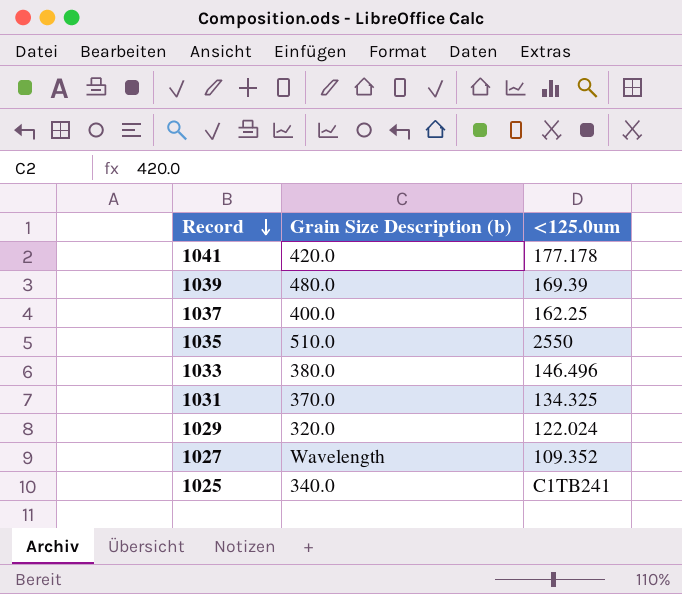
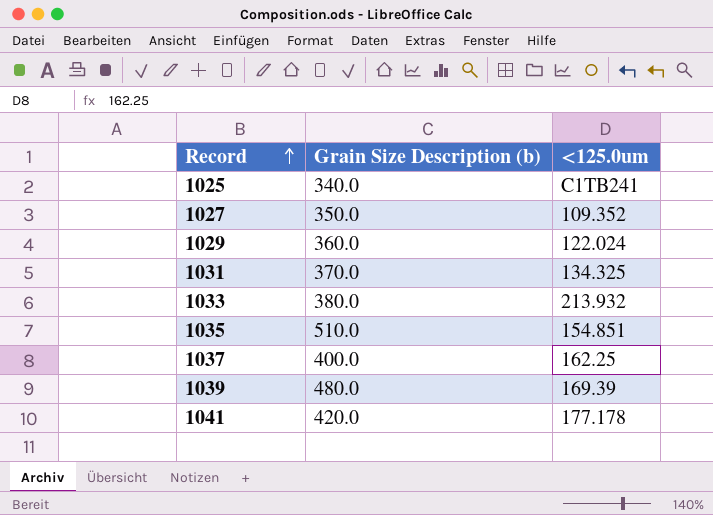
row order: Record descending -> Record ascending
1027 | Grain Size Description (b): Wavelength -> 350.0
1029 | Grain Size Description (b): 320.0 -> 360.0
1033 | <125.0um: 146.496 -> 213.932
1035 | <125.0um: 2550 -> 154.851

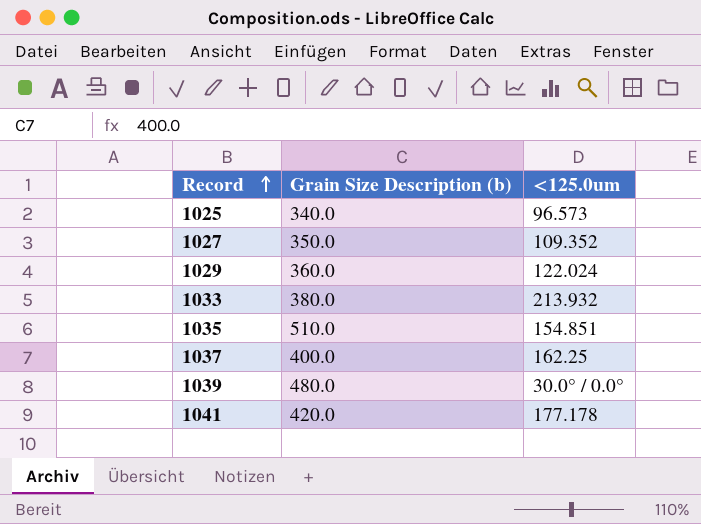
row 1031: 370.0 | 134.325 -> none
1025 | <125.0um: C1TB241 -> 96.573
1039 | <125.0um: 169.39 -> 30.0° / 0.0°

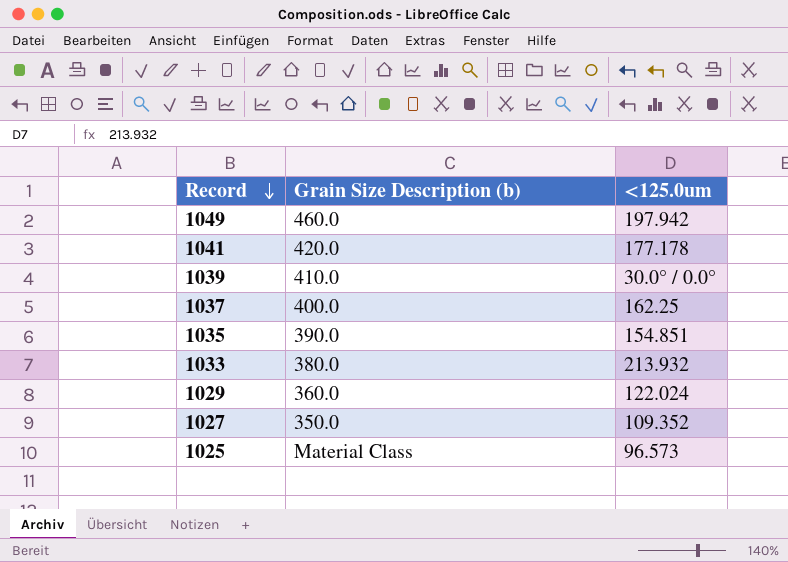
row order: Record ascending -> Record descending
row 1049: none -> 460.0 | 197.942
1039 | Grain Size Description (b): 480.0 -> 410.0
1035 | Grain Size Description (b): 510.0 -> 390.0
1025 | Grain Size Description (b): 340.0 -> Material Class

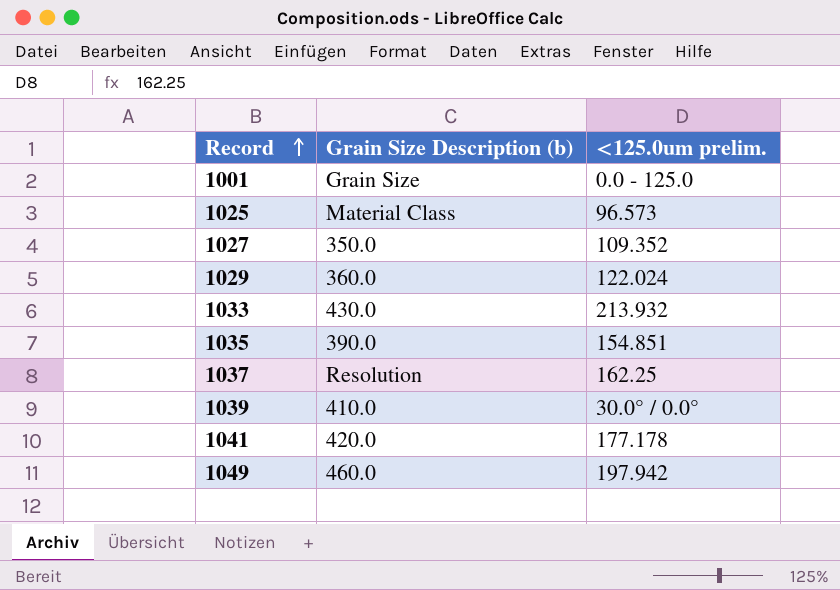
row order: Record descending -> Record ascending
column name: <125.0um -> <125.0um prelim.
row 1001: none -> Grain Size | 0.0 - 125.0
1033 | Grain Size Description (b): 380.0 -> 430.0
1037 | Grain Size Description (b): 400.0 -> Resolution

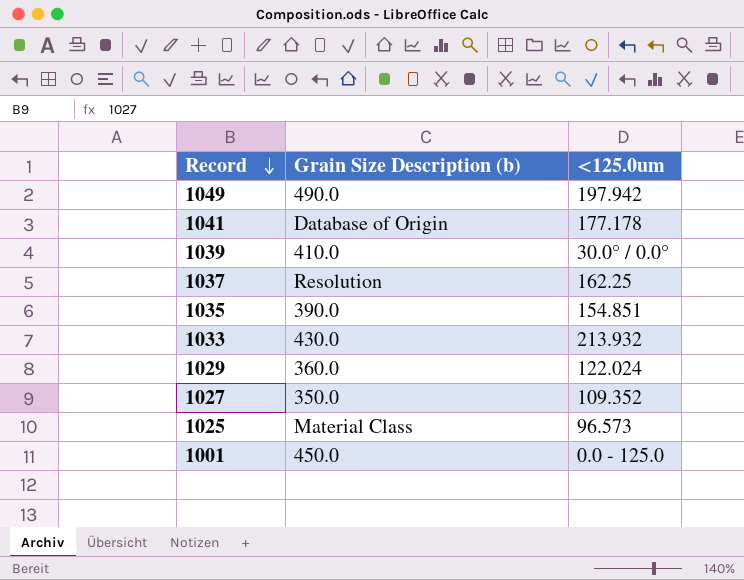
row order: Record ascending -> Record descending
column name: <125.0um prelim. -> <125.0um
1049 | Grain Size Description (b): 460.0 -> 490.0
1041 | Grain Size Description (b): 420.0 -> Database of Origin
1001 | Grain Size Description (b): Grain Size -> 450.0

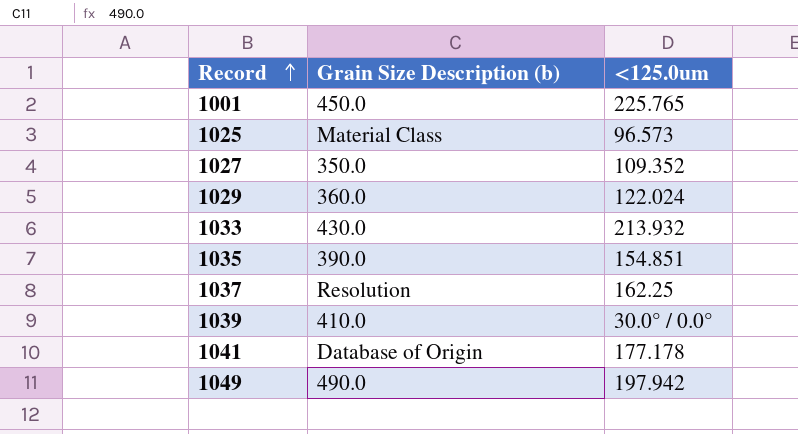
row order: Record descending -> Record ascending
1001 | <125.0um: 0.0 - 125.0 -> 225.765

